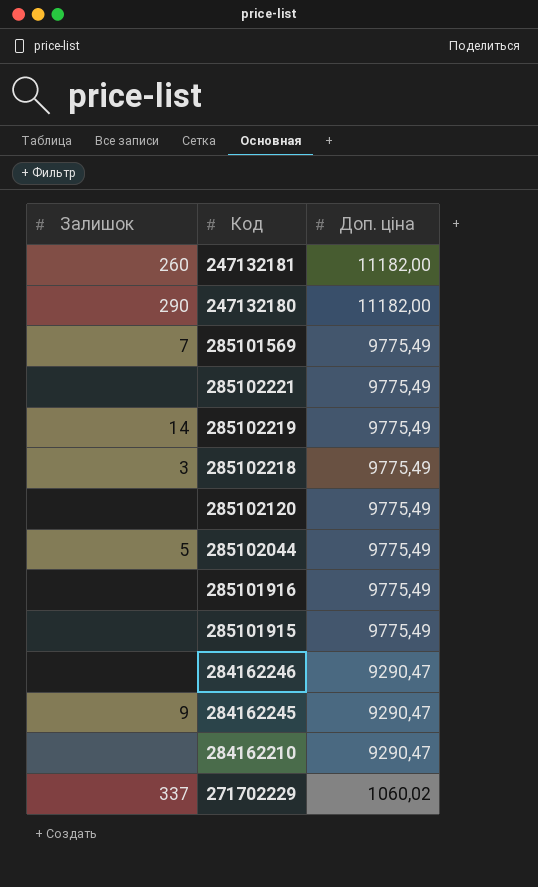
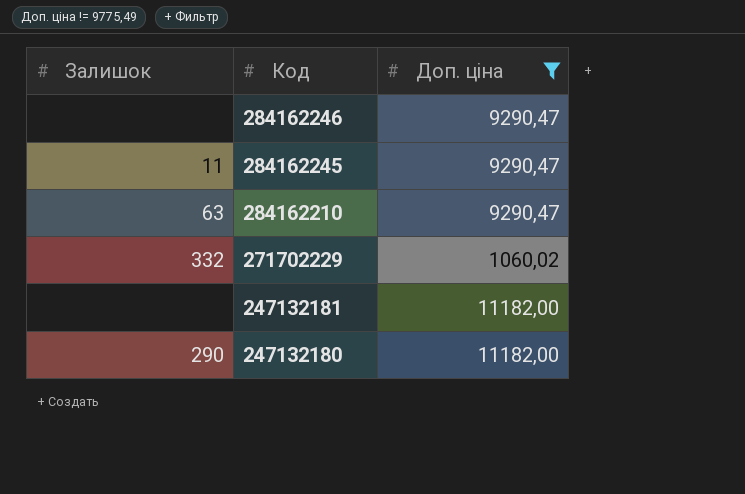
filter: none -> Доп. ціна != 9775,49
row order: Доп. ціна descending -> Код descending
284162245 | Залишок: 9 -> 11
284162210 | Залишок: none -> 63
271702229 | Залишок: 337 -> 332
247132181 | Залишок: 260 -> none

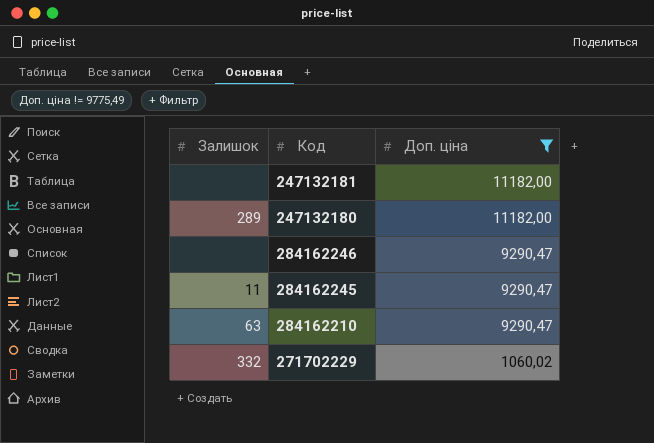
row order: Код descending -> Доп. ціна descending
247132180 | Залишок: 290 -> 289

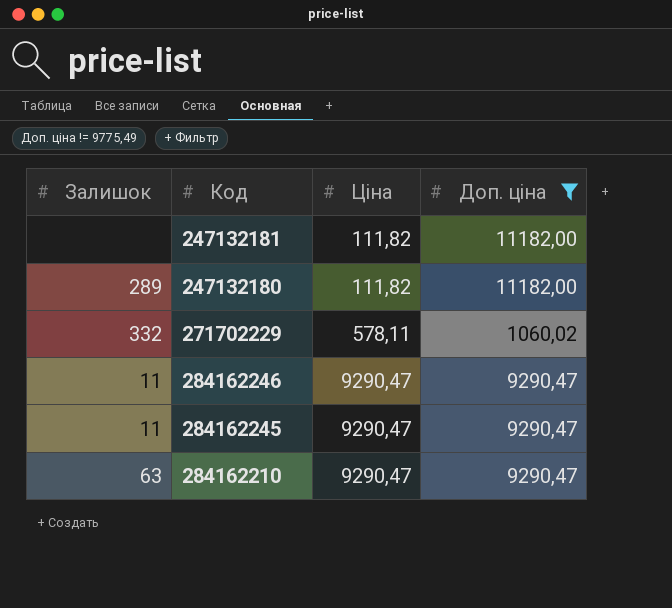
row order: Доп. ціна descending -> Ціна ascending
column Ціна | position: none -> 3
284162246 | Залишок: none -> 11

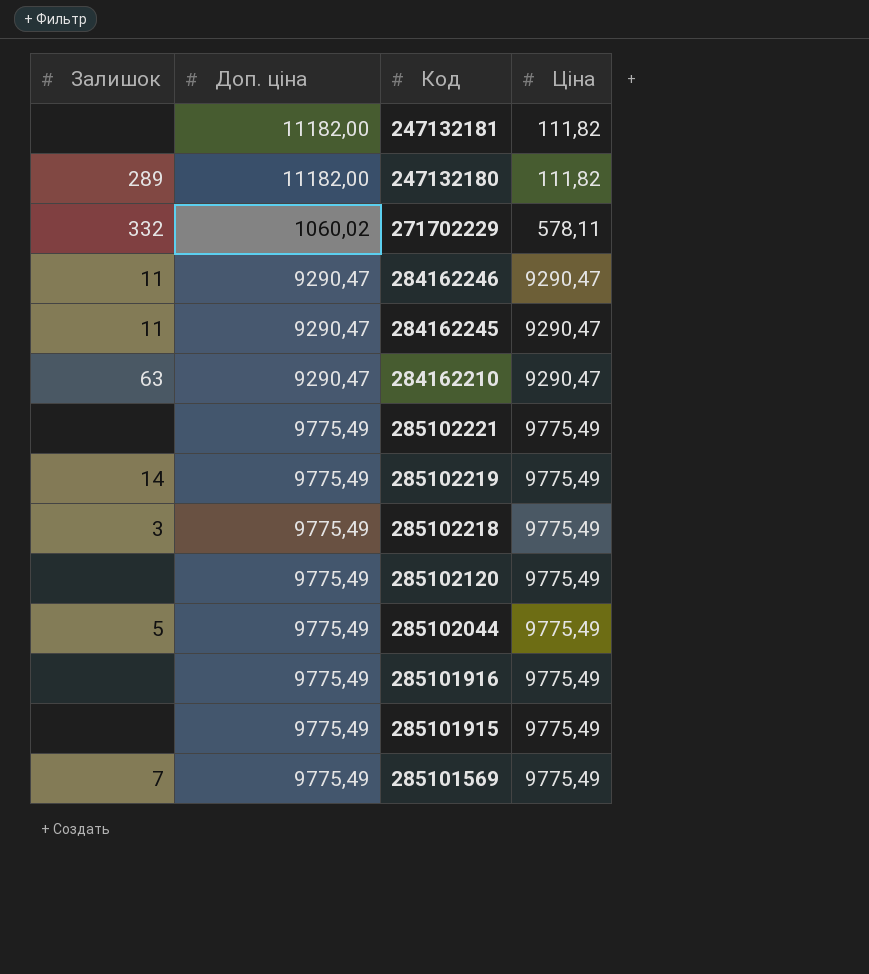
filter: Доп. ціна != 9775,49 -> none
column Доп. ціна | position: 4 -> 2

